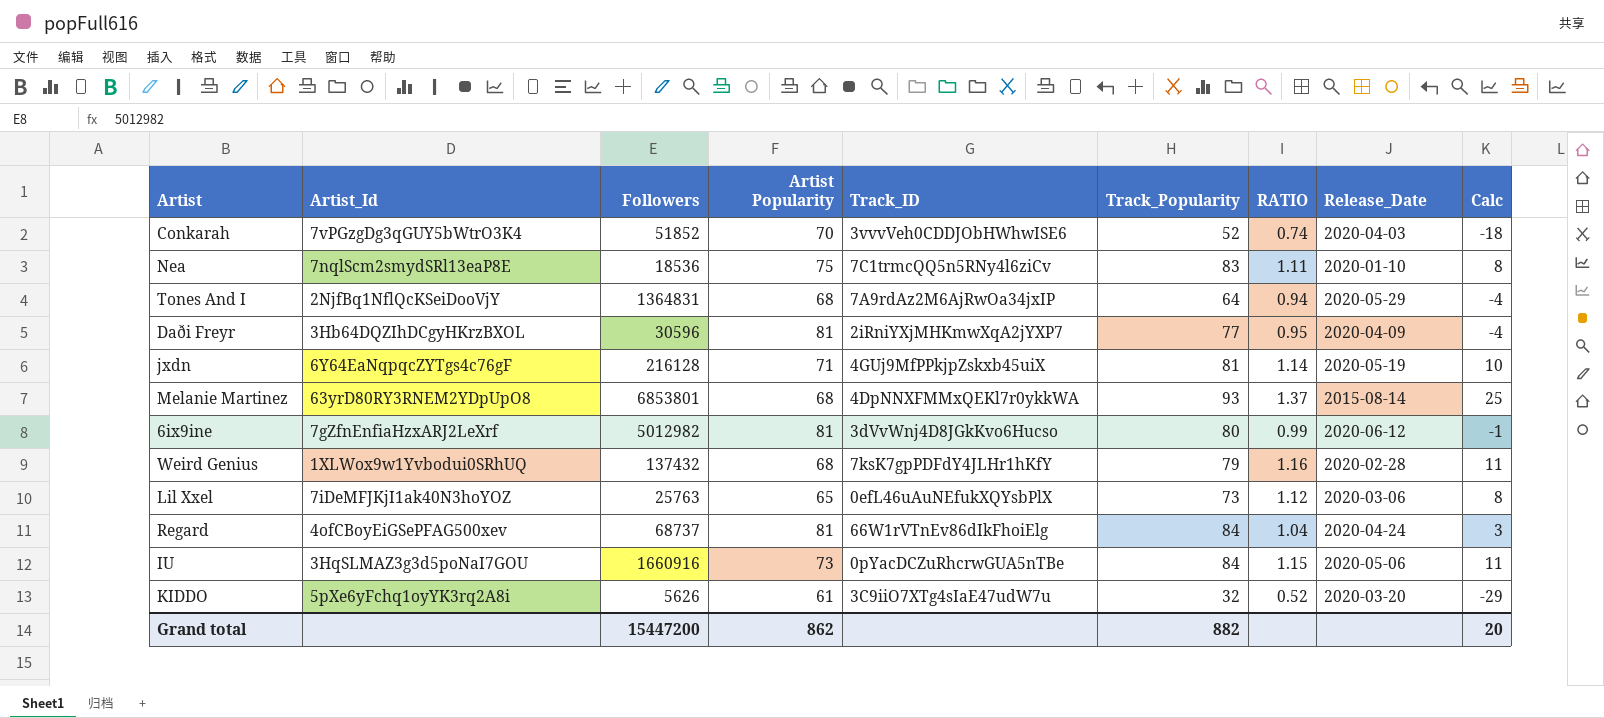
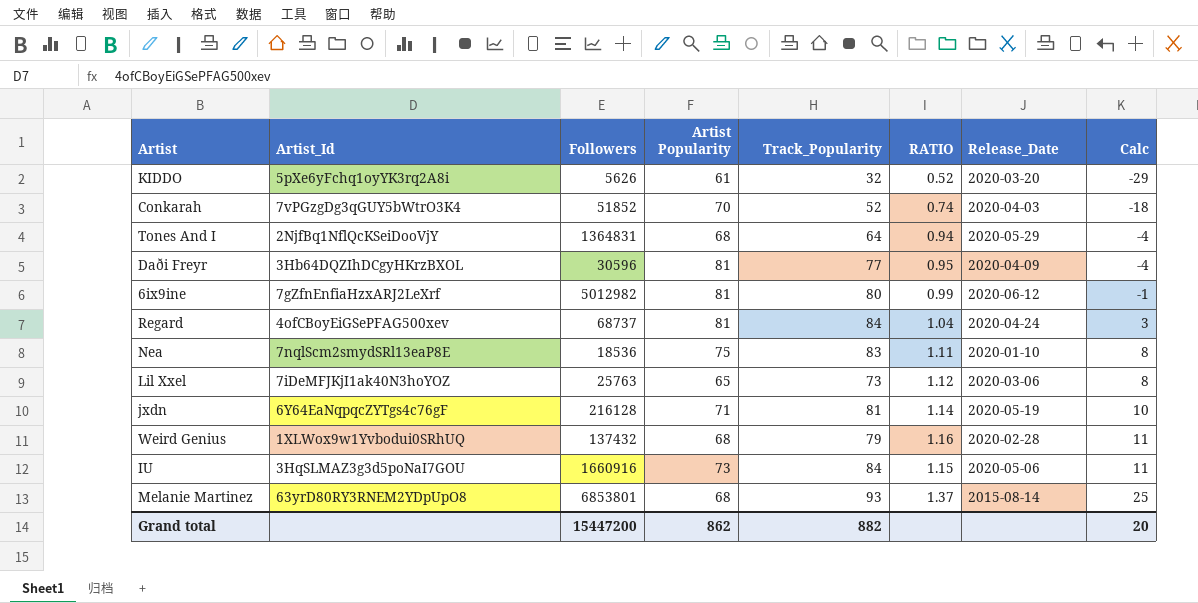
row order: none -> Calc ascending
column Track_ID | position: 5 -> none

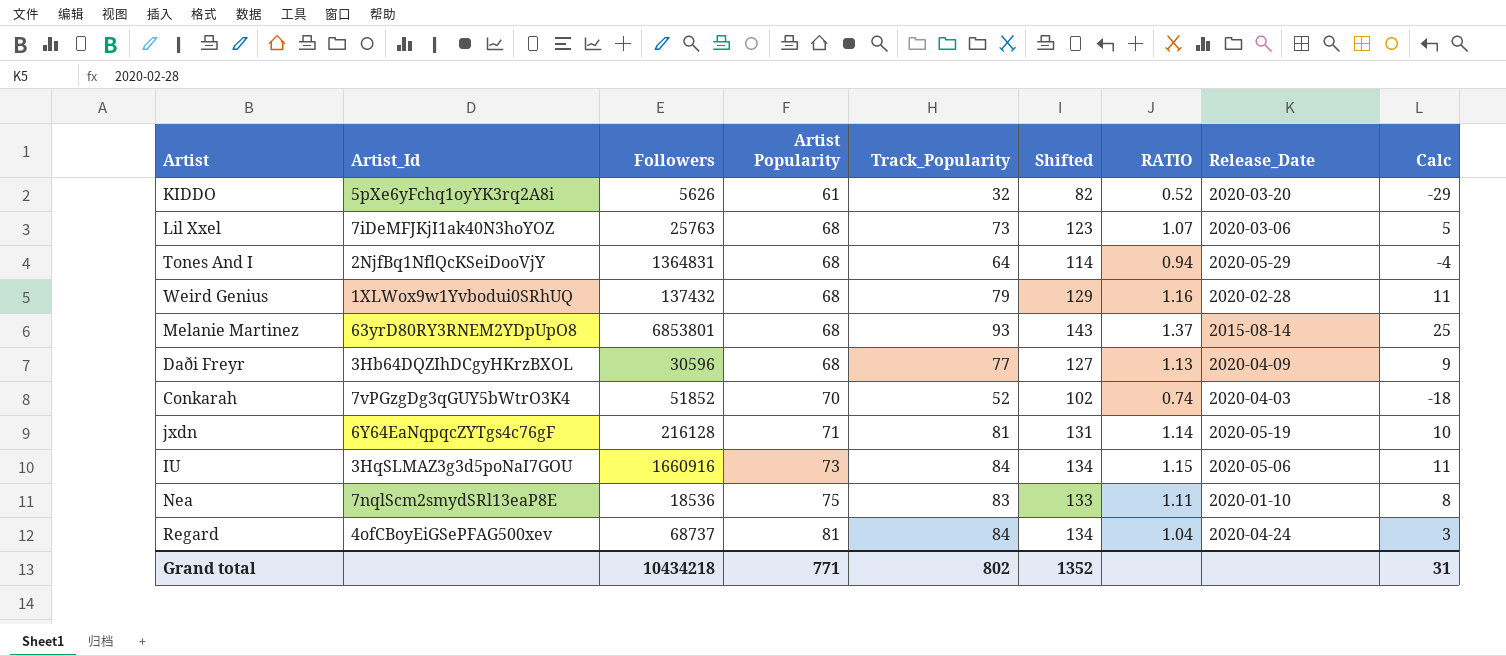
row order: Calc ascending -> Artist Popularity ascending
column Shifted | formula: none -> [Track_Popularity] + 50
row 6ix9ine: 7gZfnEnfiaHzxARJ2LeXrf | 5012982 | 81 | 80 | 0.99 | 2020-06-12 | -1 -> none
Lil Xxel | Artist Popularity: 65 -> 68
Lil Xxel | RATIO: 1.12 -> 1.07
Lil Xxel | Calc: 8 -> 5
Daði Freyr | Artist Popularity: 81 -> 68
Daði Freyr | RATIO: 0.95 -> 1.13
Daði Freyr | Calc: -4 -> 9
Grand total | Followers: 15447200 -> 10434218
Grand total | Artist Popularity: 862 -> 771
Grand total | Track_Popularity: 882 -> 802
Grand total | Calc: 20 -> 31

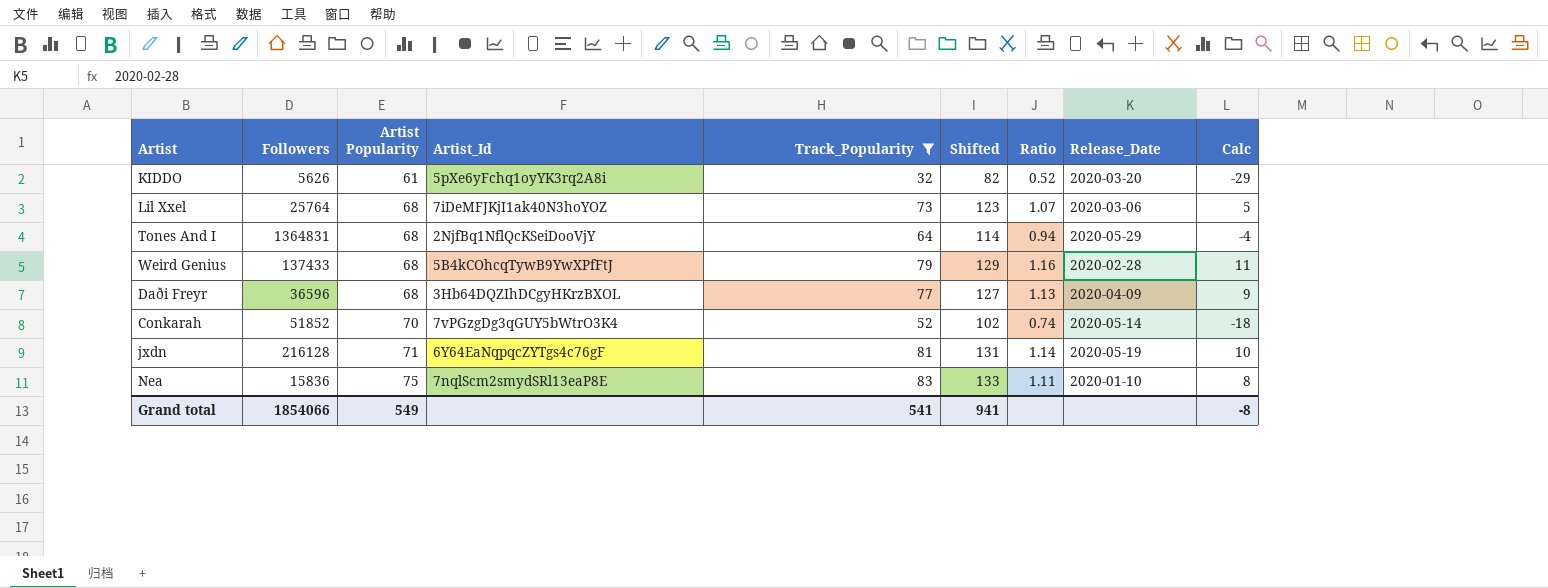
filter: none -> Track_Popularity <= 83
column Artist_Id | position: 2 -> 4
column name: RATIO -> Ratio
Lil Xxel | Followers: 25763 -> 25764
Weird Genius | Followers: 137432 -> 137433
Weird Genius | Artist_Id: 1XLWox9w1Yvbodui0SRhUQ -> 5B4kCOhcqTywB9YwXPfFtJ
Daði Freyr | Followers: 30596 -> 36596
Conkarah | Release_Date: 2020-04-03 -> 2020-05-14
Nea | Followers: 18536 -> 15836
Grand total | Followers: 10434218 -> 1854066
Grand total | Artist Popularity: 771 -> 549
Grand total | Track_Popularity: 802 -> 541
Grand total | Shifted: 1352 -> 941
Grand total | Calc: 31 -> -8

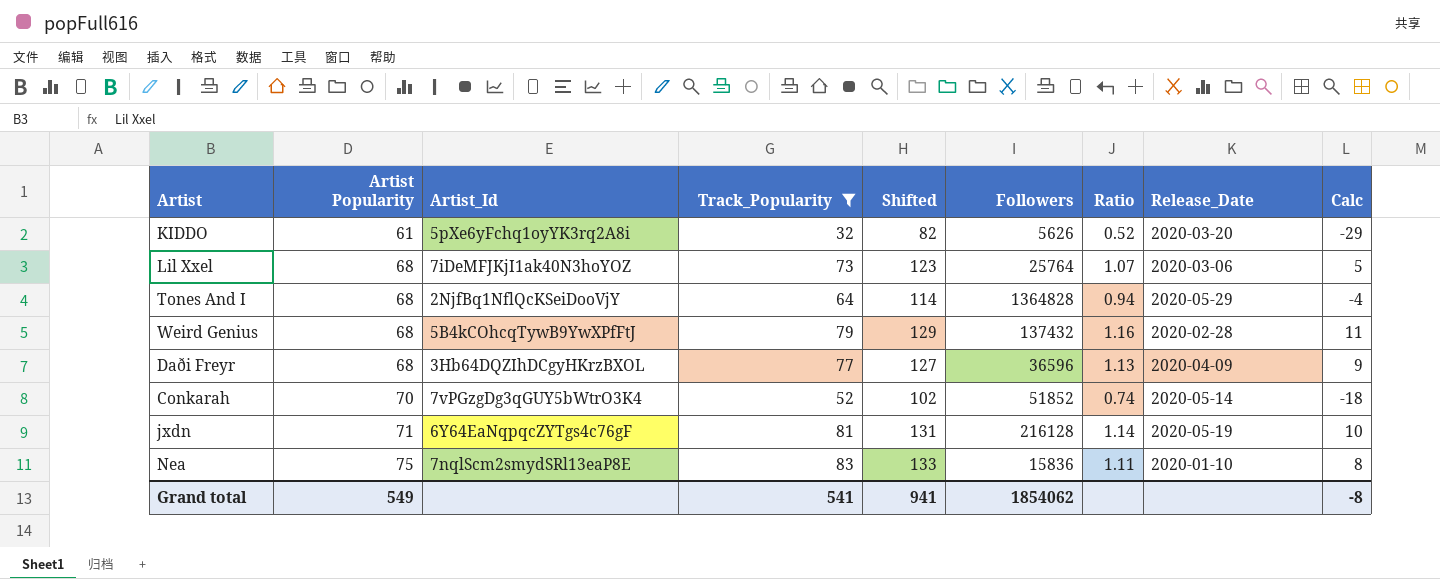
column Followers | position: 2 -> 6
Tones And I | Followers: 1364831 -> 1364828
Weird Genius | Followers: 137433 -> 137432
Grand total | Followers: 1854066 -> 1854062

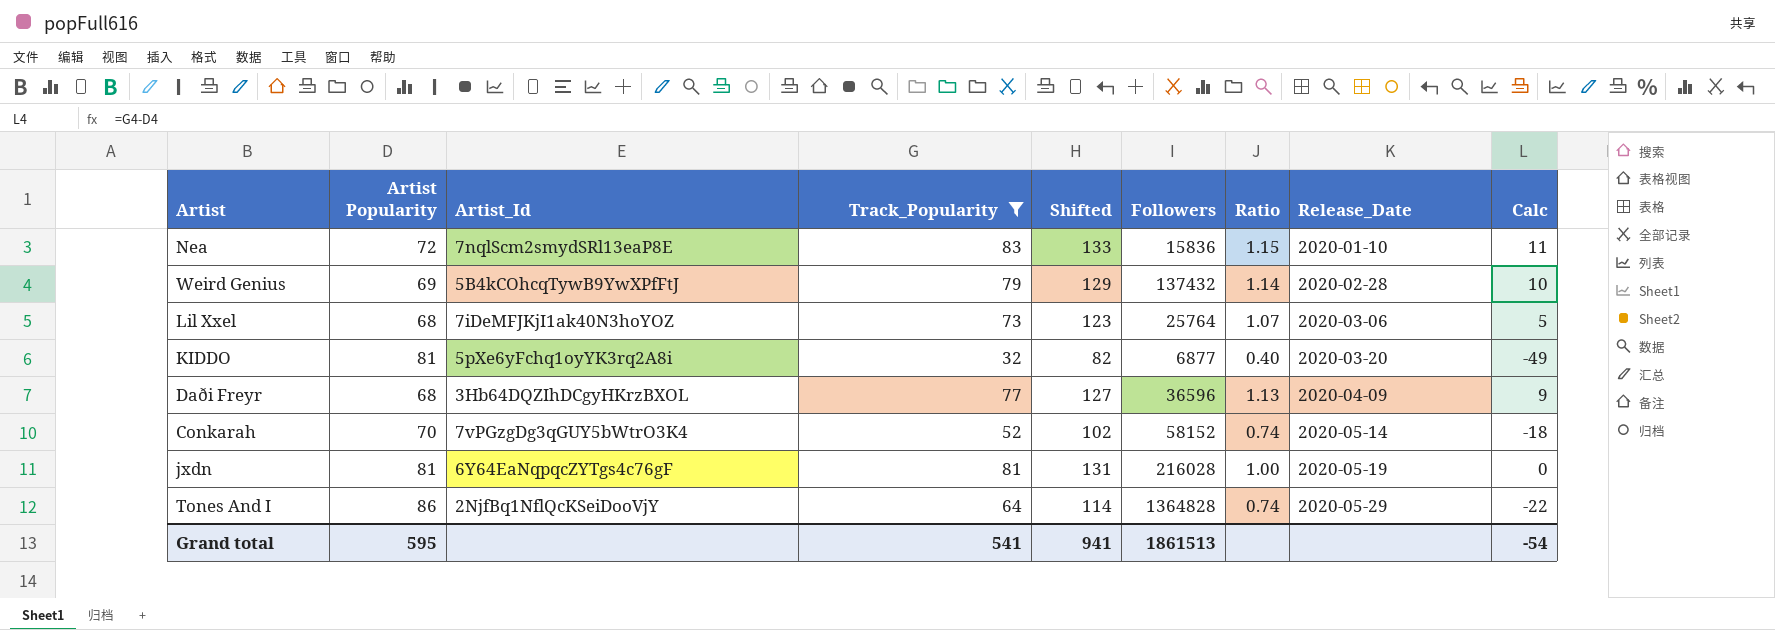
row order: Artist Popularity ascending -> Release_Date ascending
Nea | Artist Popularity: 75 -> 72
Nea | Ratio: 1.11 -> 1.15
Nea | Calc: 8 -> 11
Weird Genius | Artist Popularity: 68 -> 69
Weird Genius | Ratio: 1.16 -> 1.14
Weird Genius | Calc: 11 -> 10
KIDDO | Artist Popularity: 61 -> 81
KIDDO | Followers: 5626 -> 6877
KIDDO | Ratio: 0.52 -> 0.40
KIDDO | Calc: -29 -> -49
Conkarah | Followers: 51852 -> 58152
jxdn | Artist Popularity: 71 -> 81
jxdn | Followers: 216128 -> 216028
jxdn | Ratio: 1.14 -> 1.00
jxdn | Calc: 10 -> 0
Tones And I | Artist Popularity: 68 -> 86
Tones And I | Ratio: 0.94 -> 0.74
Tones And I | Calc: -4 -> -22
Grand total | Artist Popularity: 549 -> 595
Grand total | Followers: 1854062 -> 1861513
Grand total | Calc: -8 -> -54

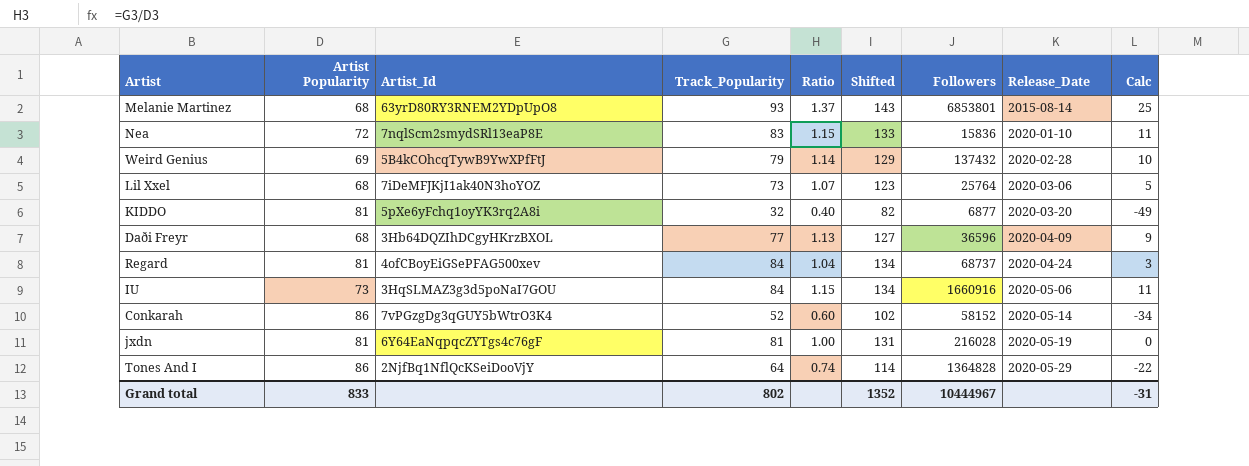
filter: Track_Popularity <= 83 -> none
column Ratio | position: 7 -> 5
Conkarah | Artist Popularity: 70 -> 86
Conkarah | Ratio: 0.74 -> 0.60
Conkarah | Calc: -18 -> -34
Grand total | Artist Popularity: 595 -> 833
Grand total | Track_Popularity: 541 -> 802
Grand total | Shifted: 941 -> 1352
Grand total | Followers: 1861513 -> 10444967
Grand total | Calc: -54 -> -31

